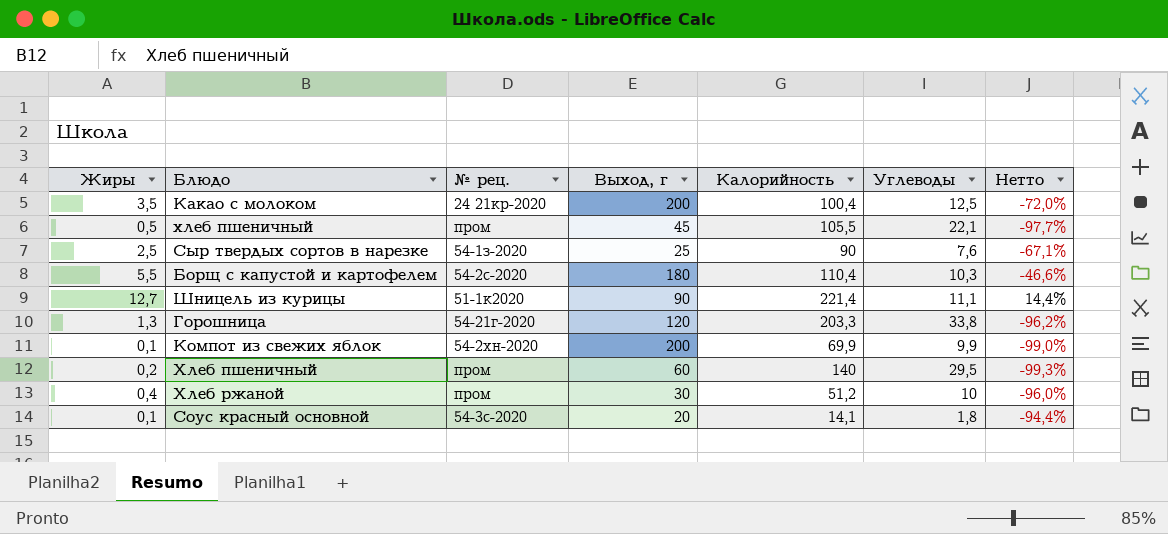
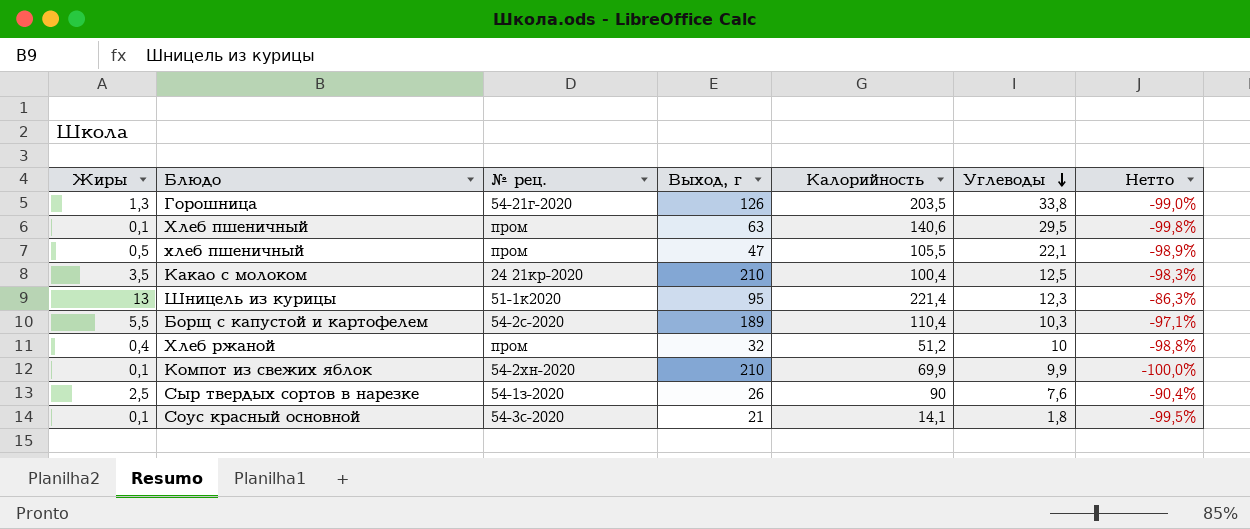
row order: none -> Углеводы descending
column Нетто | formula: ([Жиры] - [Углеводы]) / [Углеводы] -> ([Жиры] - [Выход, г]) / [Выход, г]
Горошница | Выход, г: 120 -> 126
Горошница | Калорийность: 203,3 -> 203,5
Хлеб пшеничный | Жиры: 0,2 -> 0,1
Хлеб пшеничный | Выход, г: 60 -> 63
Хлеб пшеничный | Калорийность: 140 -> 140,6
хлеб пшеничный | Выход, г: 45 -> 47
Какао с молоком | Выход, г: 200 -> 210
Шницель из курицы | Жиры: 12,7 -> 13
Шницель из курицы | Выход, г: 90 -> 95
Шницель из курицы | Углеводы: 11,1 -> 12,3
Борщ с капустой и картофелем | Выход, г: 180 -> 189
Хлеб ржаной | Выход, г: 30 -> 32
Компот из свежих яблок | Выход, г: 200 -> 210
Сыр твердых сортов в нарезке | Выход, г: 25 -> 26
Соус красный основной | Выход, г: 20 -> 21

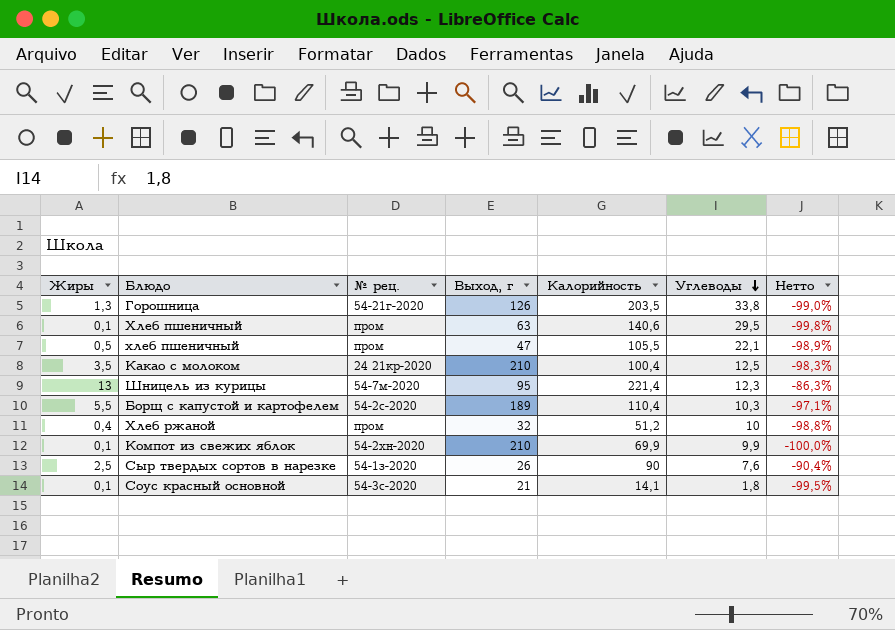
Шницель из курицы | № рец.: 51-1к2020 -> 54-7м-2020

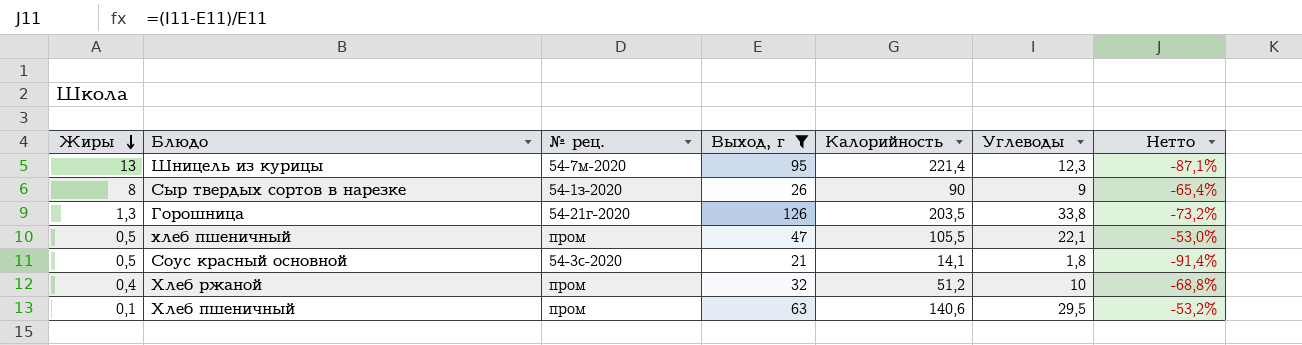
filter: none -> Выход, г <= 126
row order: Углеводы descending -> Жиры descending
column Нетто | formula: ([Жиры] - [Выход, г]) / [Выход, г] -> ([Углеводы] - [Выход, г]) / [Выход, г]
Сыр твердых сортов в нарезке | Жиры: 2,5 -> 8
Сыр твердых сортов в нарезке | Углеводы: 7,6 -> 9
Соус красный основной | Жиры: 0,1 -> 0,5

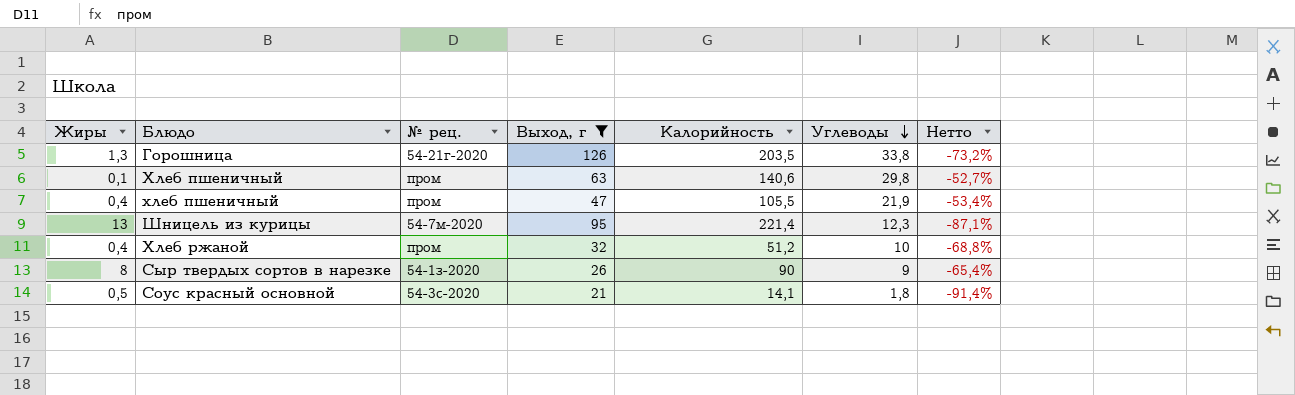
row order: Жиры descending -> Углеводы descending
Хлеб пшеничный | Углеводы: 29,5 -> 29,8
Хлеб пшеничный | Нетто: -53,2% -> -52,7%
хлеб пшеничный | Жиры: 0,5 -> 0,4
хлеб пшеничный | Углеводы: 22,1 -> 21,9
хлеб пшеничный | Нетто: -53,0% -> -53,4%

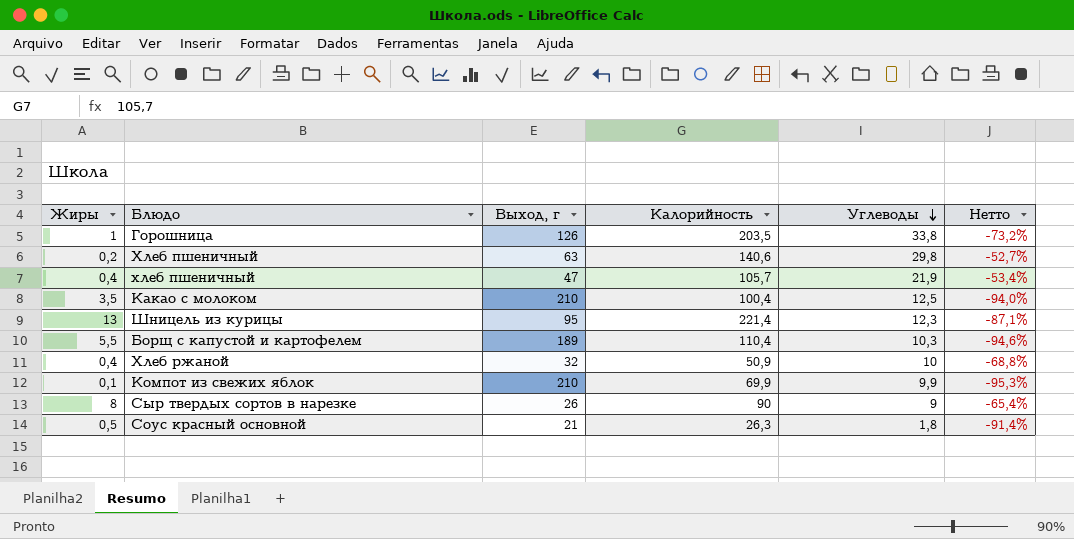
filter: Выход, г <= 126 -> none
column № рец. | position: 3 -> none
Горошница | Жиры: 1,3 -> 1
Хлеб пшеничный | Жиры: 0,1 -> 0,2
хлеб пшеничный | Калорийность: 105,5 -> 105,7
Хлеб ржаной | Калорийность: 51,2 -> 50,9
Соус красный основной | Калорийность: 14,1 -> 26,3

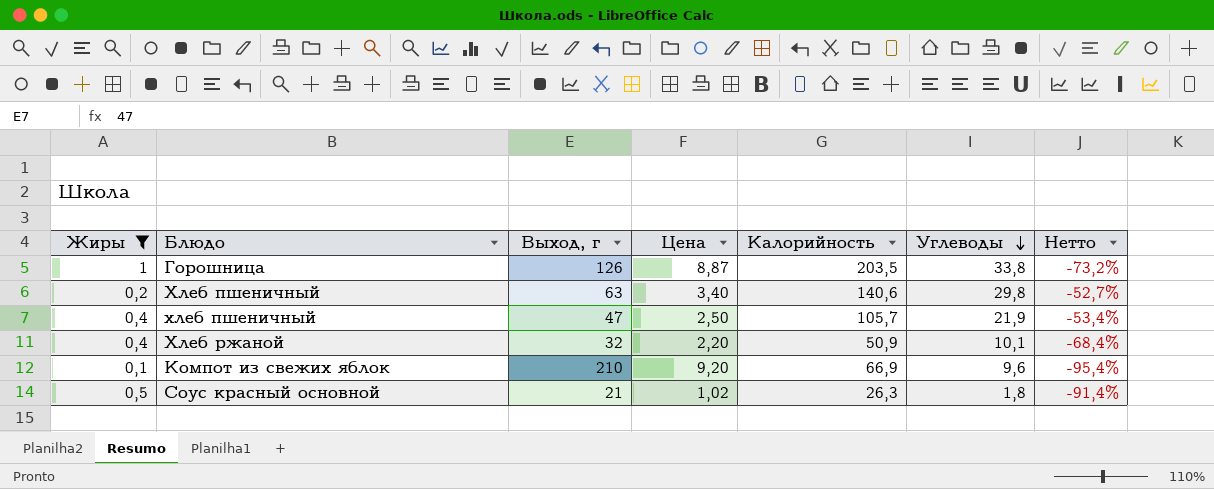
filter: none -> Жиры <= 1
column Цена | position: none -> 4
Хлеб ржаной | Углеводы: 10 -> 10,1
Хлеб ржаной | Нетто: -68,8% -> -68,4%
Компот из свежих яблок | Калорийность: 69,9 -> 66,9
Компот из свежих яблок | Углеводы: 9,9 -> 9,6
Компот из свежих яблок | Нетто: -95,3% -> -95,4%

